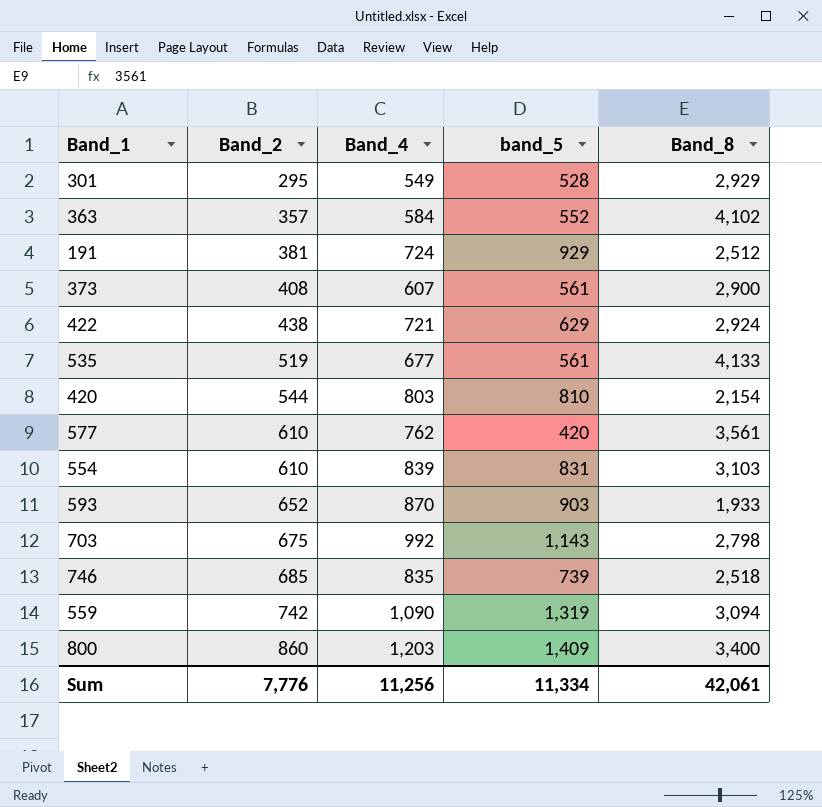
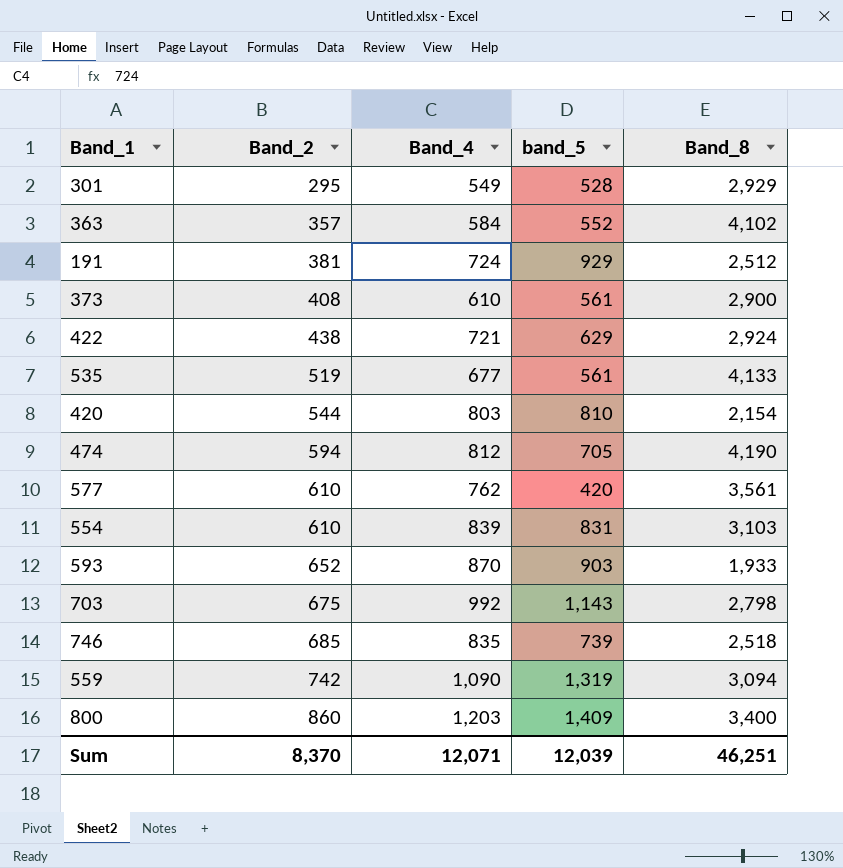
373 | Band_4: 607 -> 610
row 474: none -> 594 | 812 | 705 | 4,190
Sum | Band_2: 7,776 -> 8,370
Sum | Band_4: 11,256 -> 12,071
Sum | band_5: 11,334 -> 12,039
Sum | Band_8: 42,061 -> 46,251

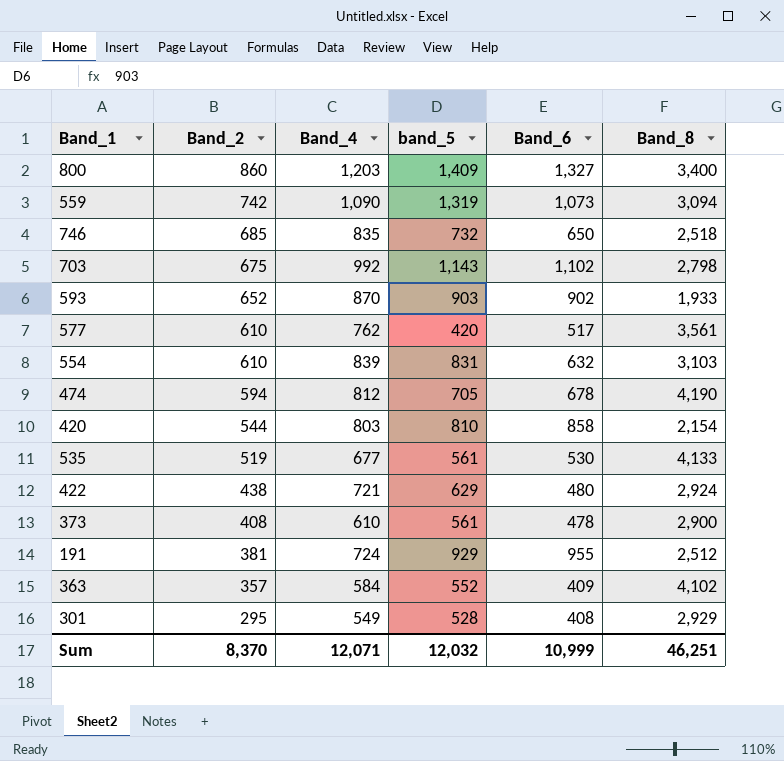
row order: Band_2 ascending -> Band_2 descending
column Band_6 | position: none -> 5
746 | band_5: 739 -> 732
Sum | band_5: 12,039 -> 12,032

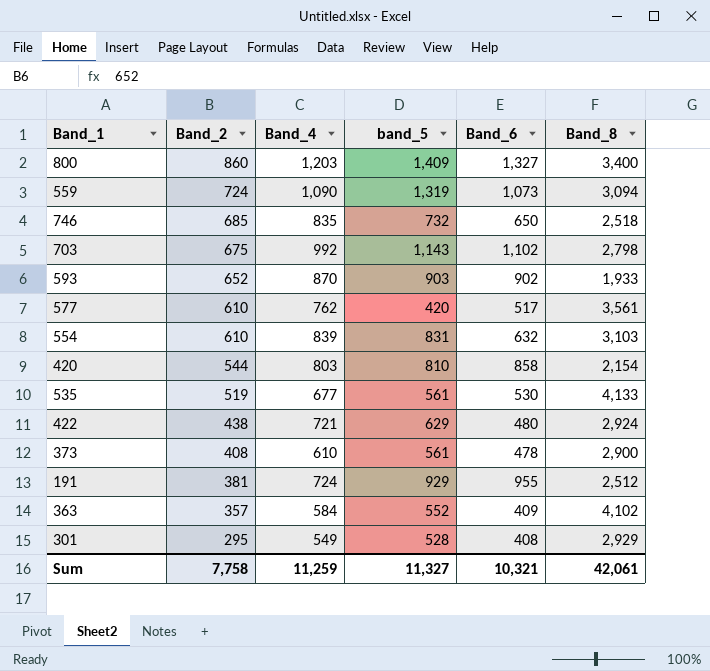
row 474: 594 | 812 | 705 | 678 | 4,190 -> none
559 | Band_2: 742 -> 724
Sum | Band_2: 8,370 -> 7,758
Sum | Band_4: 12,071 -> 11,259
Sum | band_5: 12,032 -> 11,327
Sum | Band_6: 10,999 -> 10,321
Sum | Band_8: 46,251 -> 42,061

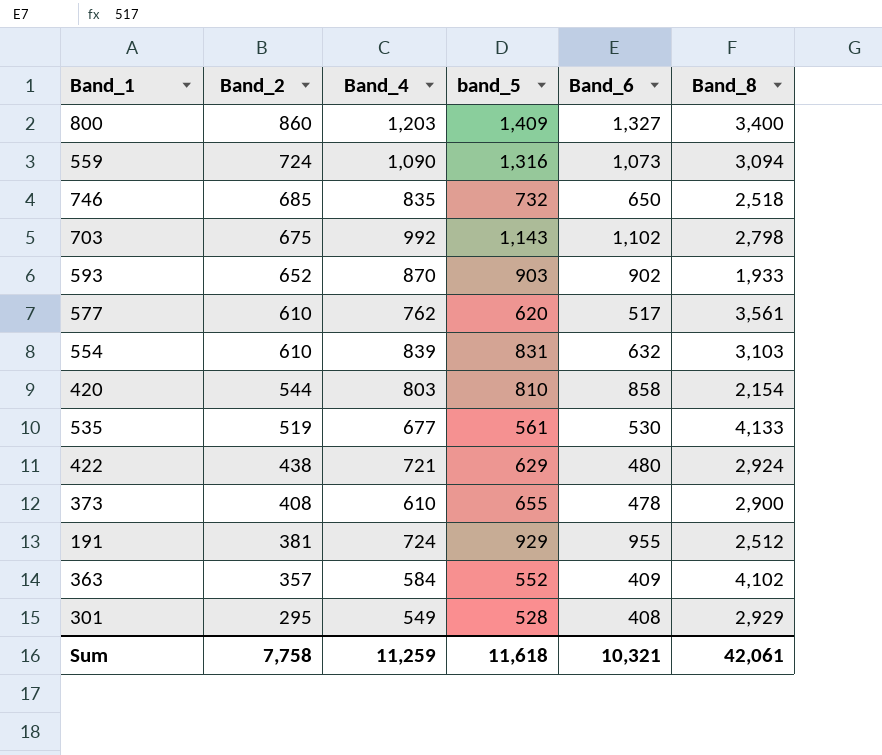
559 | band_5: 1,319 -> 1,316
577 | band_5: 420 -> 620
373 | band_5: 561 -> 655
Sum | band_5: 11,327 -> 11,618

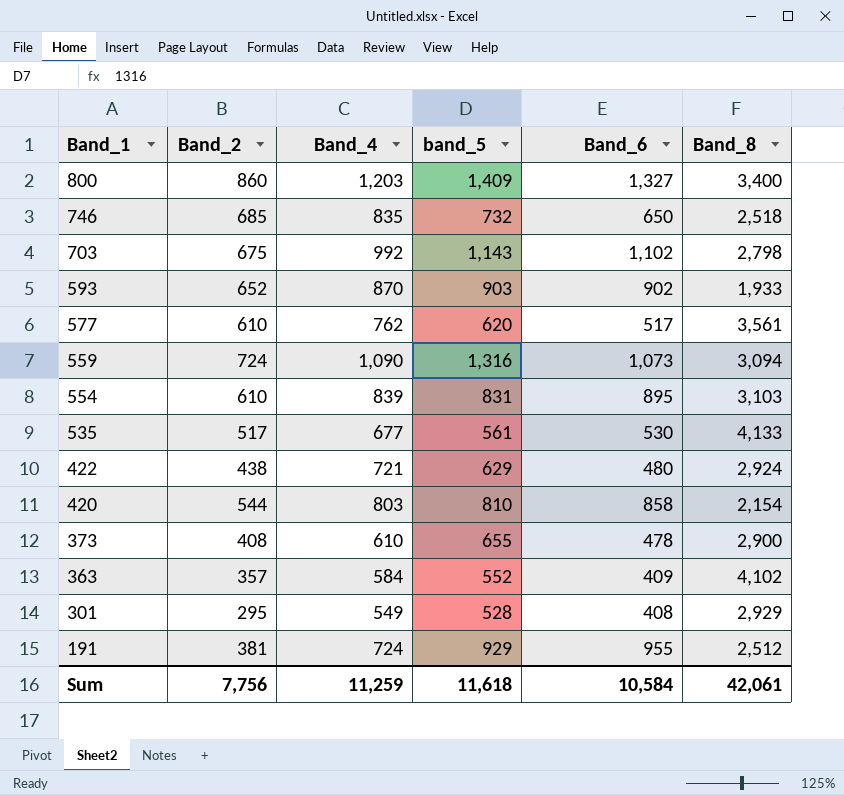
row order: Band_2 descending -> Band_1 descending
554 | Band_6: 632 -> 895
535 | Band_2: 519 -> 517
Sum | Band_2: 7,758 -> 7,756
Sum | Band_6: 10,321 -> 10,584

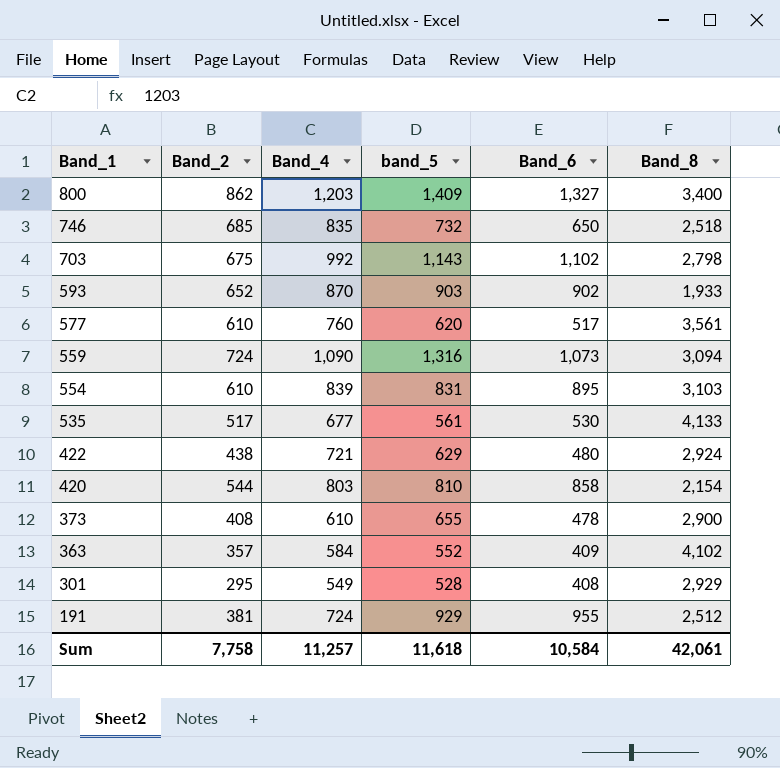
800 | Band_2: 860 -> 862
577 | Band_4: 762 -> 760
Sum | Band_2: 7,756 -> 7,758
Sum | Band_4: 11,259 -> 11,257

